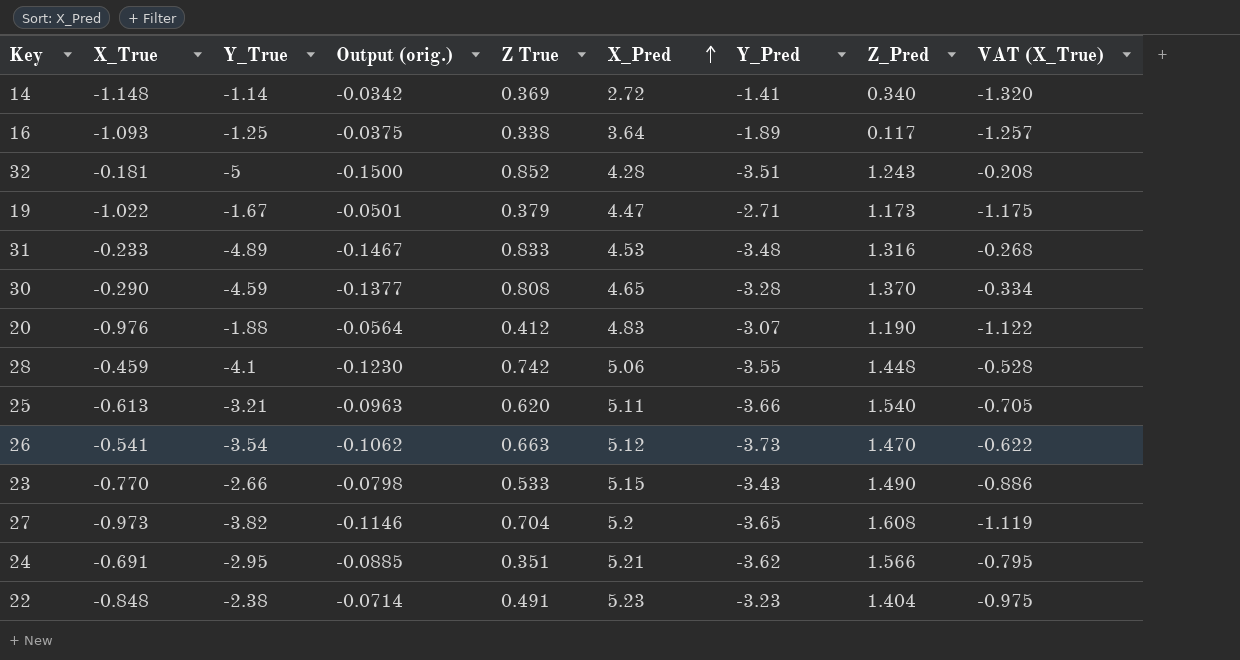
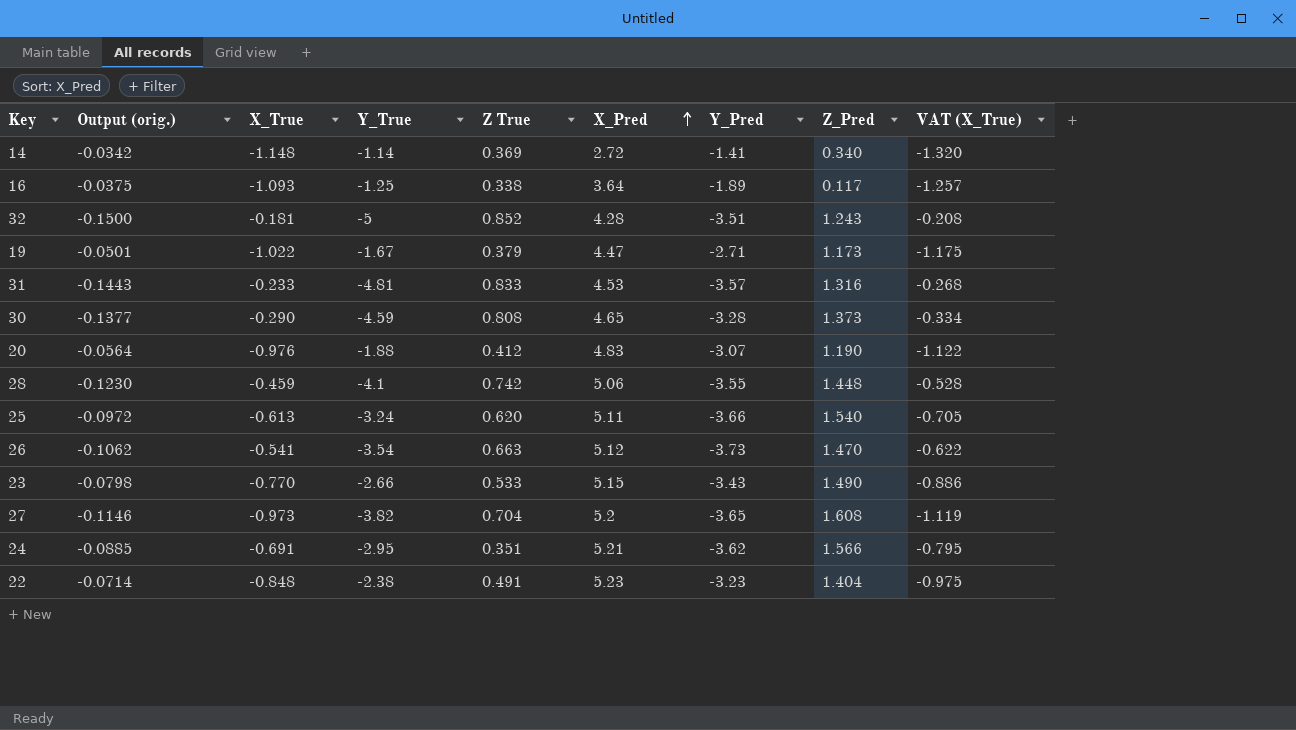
column Output (orig.) | position: 4 -> 2
31 | Output (orig.): -0.1467 -> -0.1443
31 | Y_True: -4.89 -> -4.81
31 | Y_Pred: -3.48 -> -3.57
30 | Z_Pred: 1.370 -> 1.373
25 | Output (orig.): -0.0963 -> -0.0972
25 | Y_True: -3.21 -> -3.24

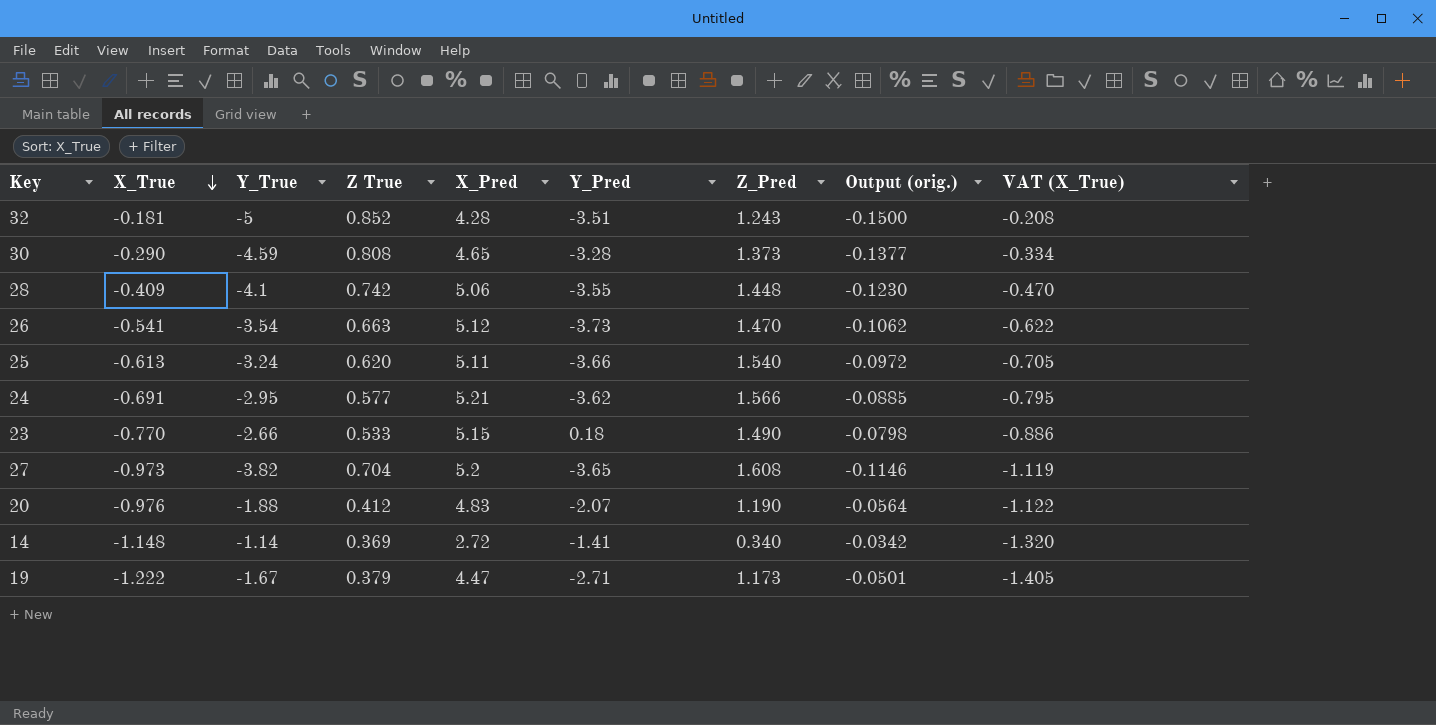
row order: X_Pred ascending -> X_True descending
column Output (orig.) | position: 2 -> 8
row 16: -0.0375 | -1.093 | -1.25 | 0.338 | 3.64 | -1.89 | 0.117 | -1.257 -> none
row 31: -0.1443 | -0.233 | -4.81 | 0.833 | 4.53 | -3.57 | 1.316 | -0.268 -> none
row 22: -0.0714 | -0.848 | -2.38 | 0.491 | 5.23 | -3.23 | 1.404 | -0.975 -> none
28 | X_True: -0.459 -> -0.409
28 | VAT (X_True): -0.528 -> -0.470
24 | Z True: 0.351 -> 0.577
23 | Y_Pred: -3.43 -> 0.18
20 | Y_Pred: -3.07 -> -2.07
19 | X_True: -1.022 -> -1.222
19 | VAT (X_True): -1.175 -> -1.405

